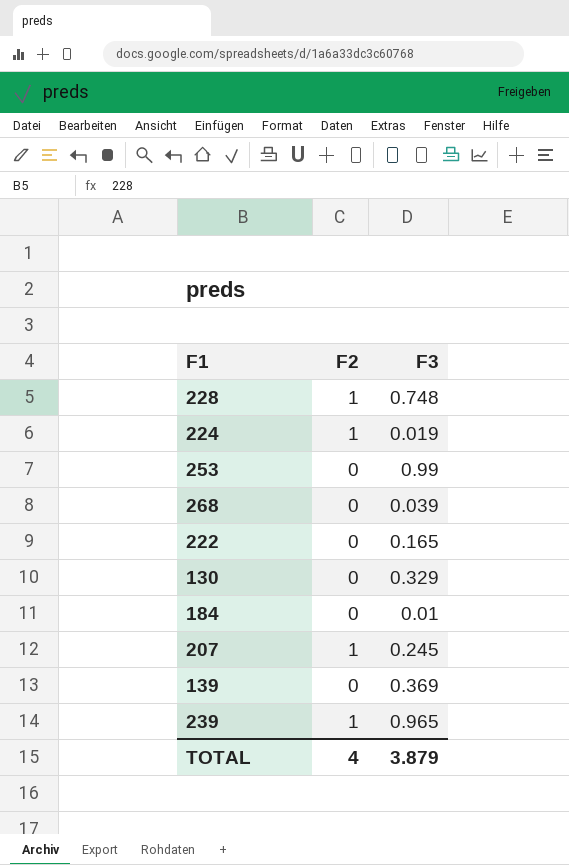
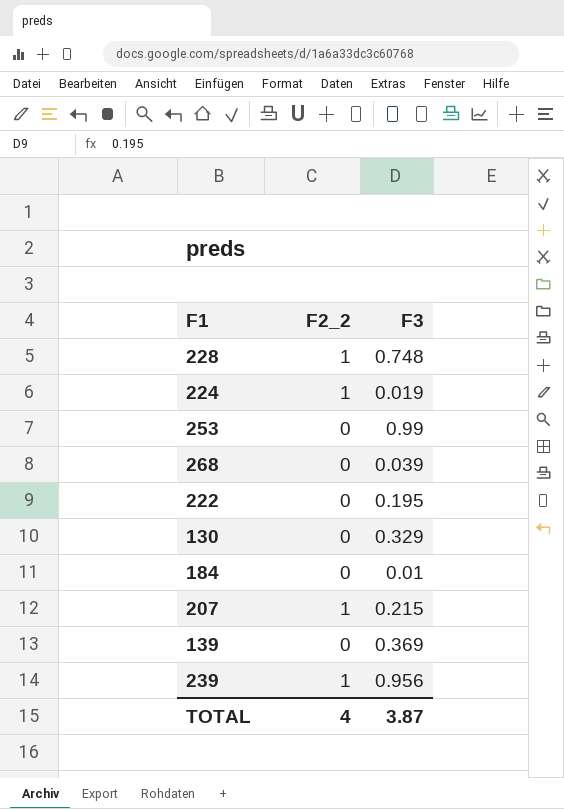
column name: F2 -> F2_2
222 | F3: 0.165 -> 0.195
207 | F3: 0.245 -> 0.215
239 | F3: 0.965 -> 0.956
TOTAL | F3: 3.879 -> 3.87

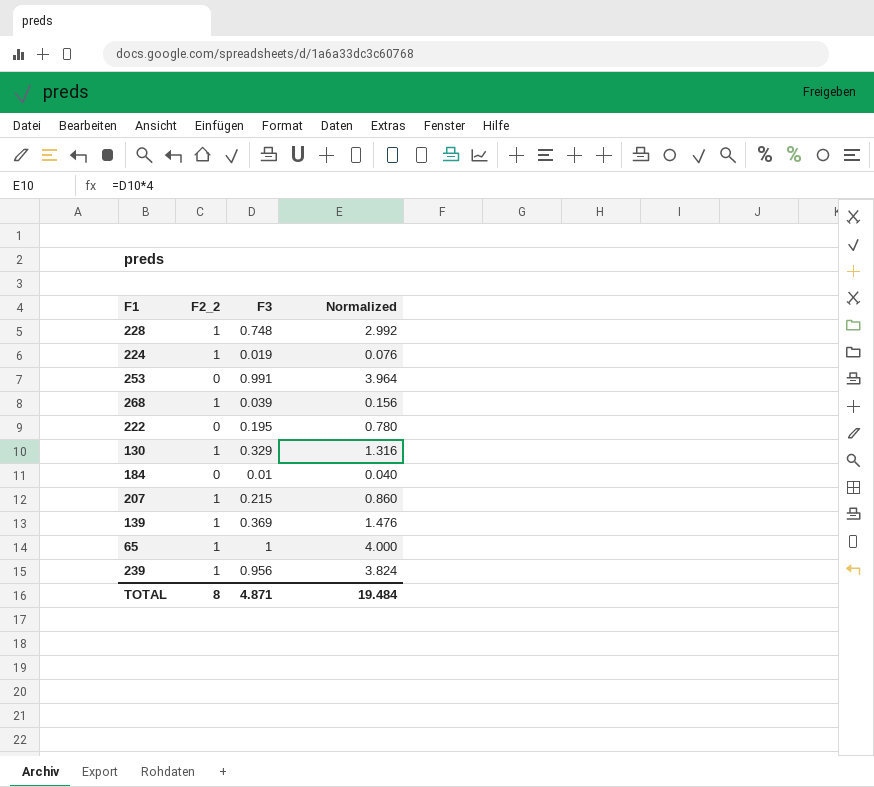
column Normalized | formula: none -> [F3] * 4
253 | F3: 0.99 -> 0.991
268 | F2_2: 0 -> 1
130 | F2_2: 0 -> 1
139 | F2_2: 0 -> 1
row 65: none -> 1 | 1 | 4.000
TOTAL | F2_2: 4 -> 8
TOTAL | F3: 3.87 -> 4.871

